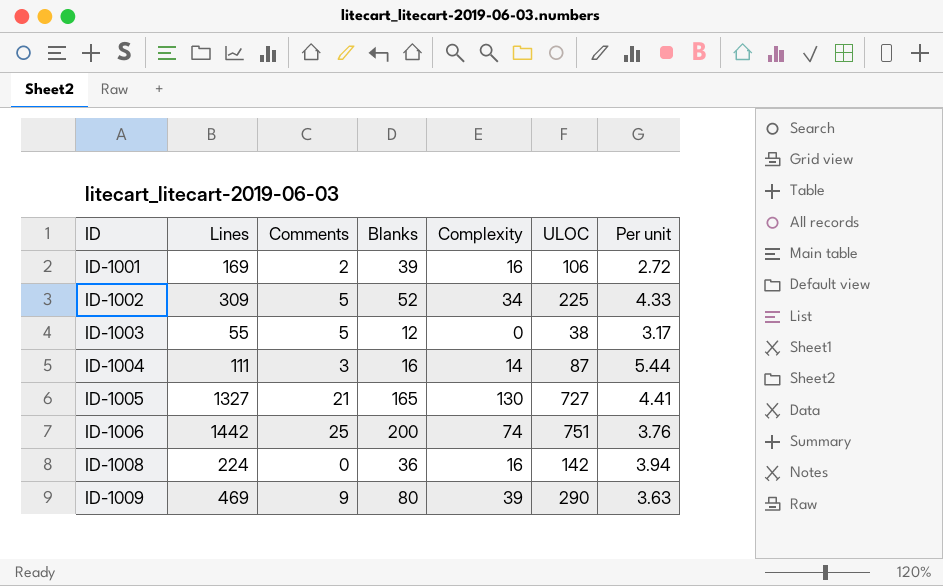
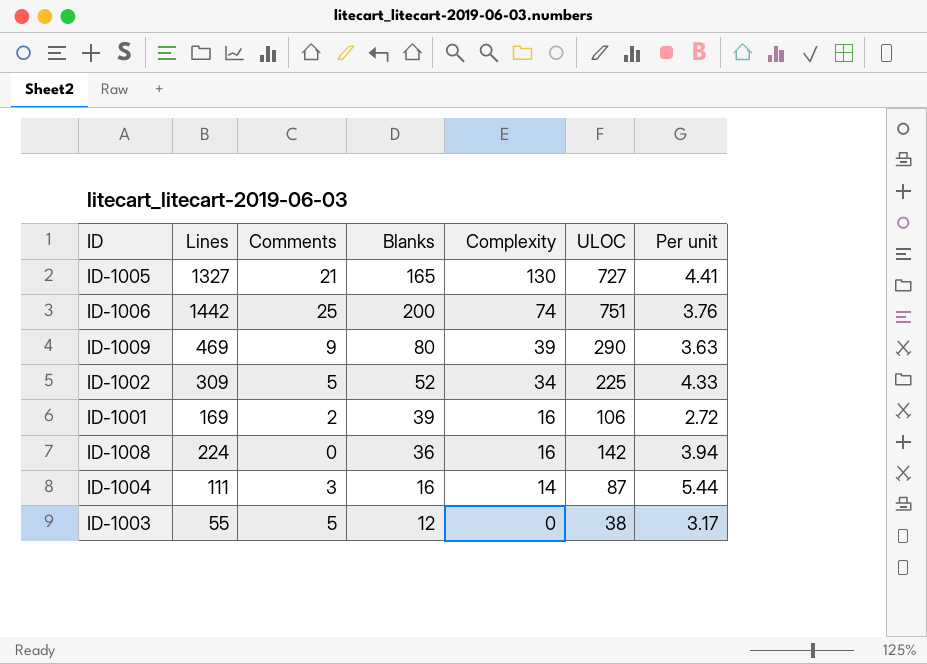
row order: ID ascending -> Complexity descending

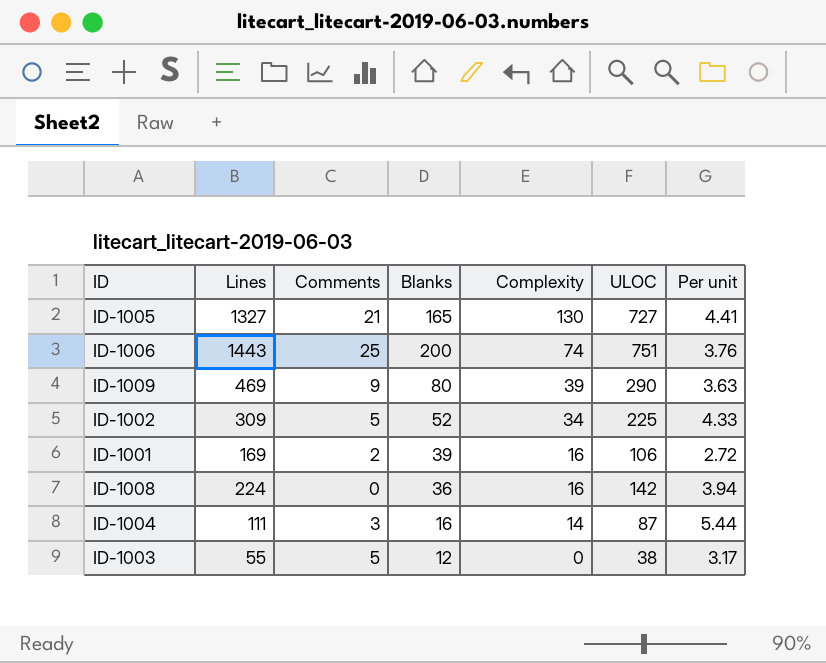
ID-1006 | Lines: 1442 -> 1443

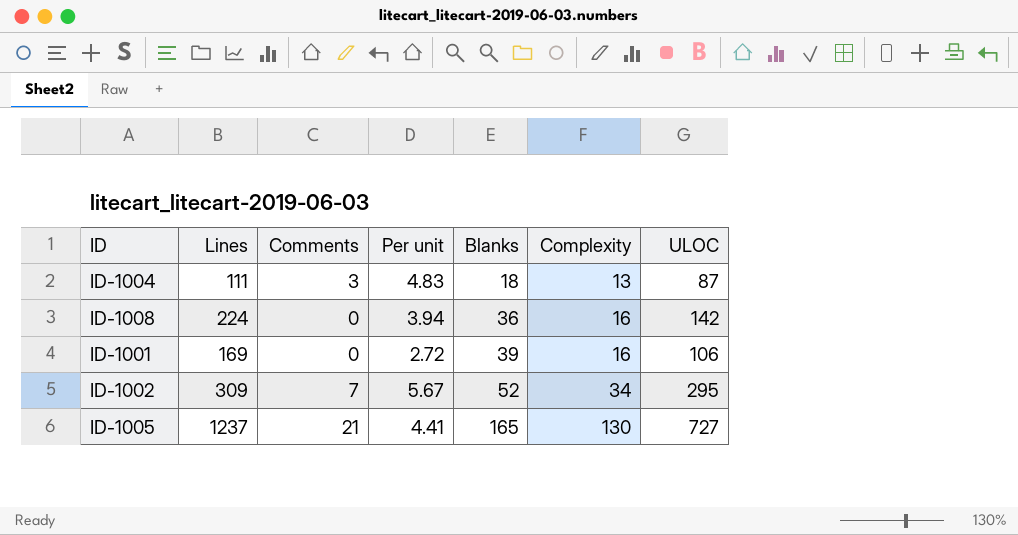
row order: Complexity descending -> Blanks ascending
column Per unit | position: 7 -> 4
row ID-1006: 1443 | 25 | 200 | 74 | 751 | 3.76 -> none
row ID-1009: 469 | 9 | 80 | 39 | 290 | 3.63 -> none
row ID-1003: 55 | 5 | 12 | 0 | 38 | 3.17 -> none
ID-1004 | Per unit: 5.44 -> 4.83
ID-1004 | Blanks: 16 -> 18
ID-1004 | Complexity: 14 -> 13
ID-1001 | Comments: 2 -> 0
ID-1002 | Comments: 5 -> 7
ID-1002 | Per unit: 4.33 -> 5.67
ID-1002 | ULOC: 225 -> 295
ID-1005 | Lines: 1327 -> 1237

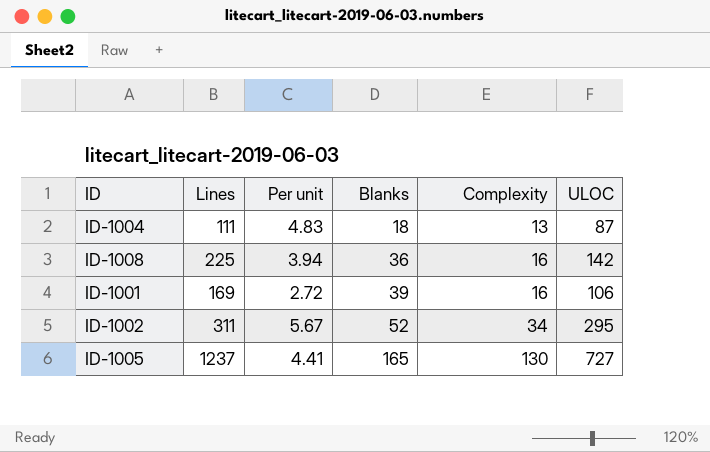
column Comments | position: 3 -> none
ID-1008 | Lines: 224 -> 225
ID-1002 | Lines: 309 -> 311

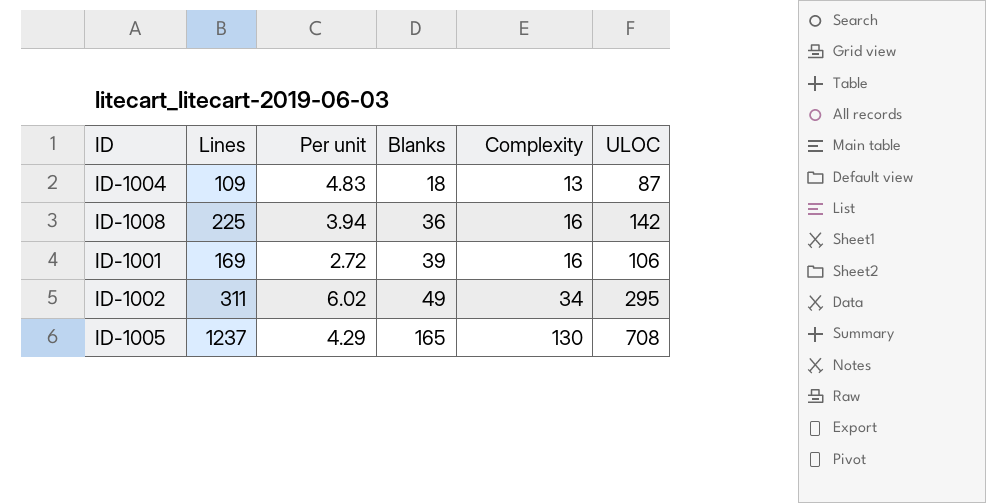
ID-1004 | Lines: 111 -> 109
ID-1002 | Per unit: 5.67 -> 6.02
ID-1002 | Blanks: 52 -> 49
ID-1005 | Per unit: 4.41 -> 4.29
ID-1005 | ULOC: 727 -> 708

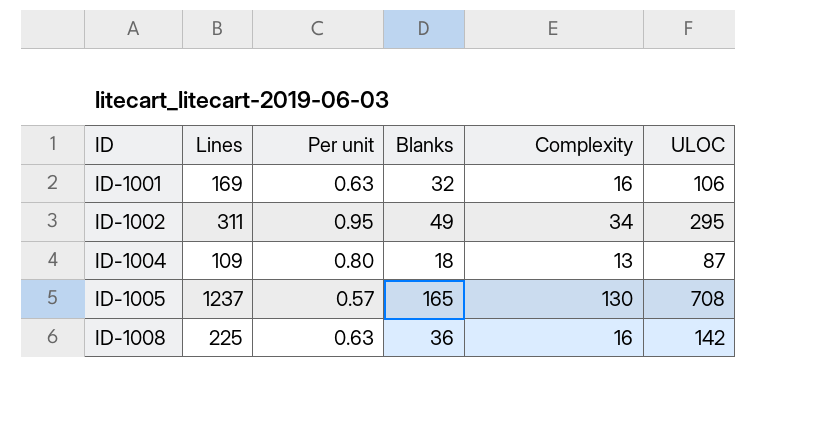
row order: Blanks ascending -> ID ascending
column Per unit | formula: [ULOC] / [Blanks] -> [ULOC] / [Lines]
ID-1001 | Blanks: 39 -> 32

